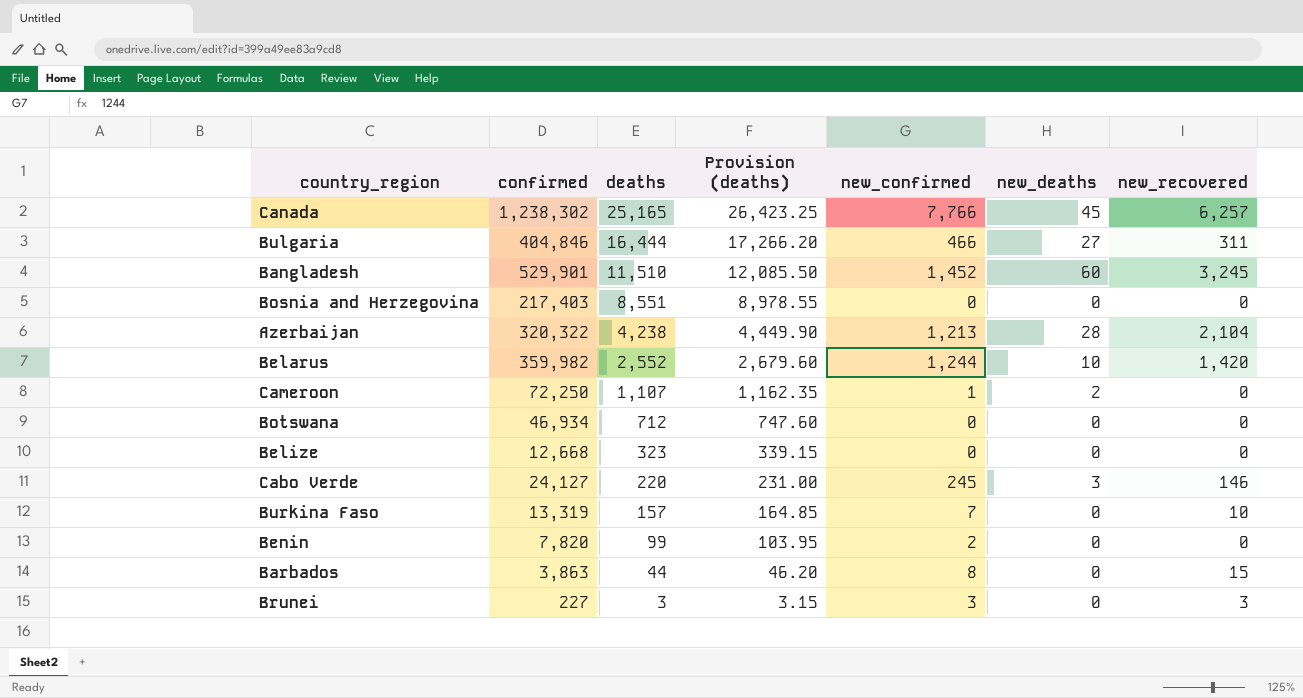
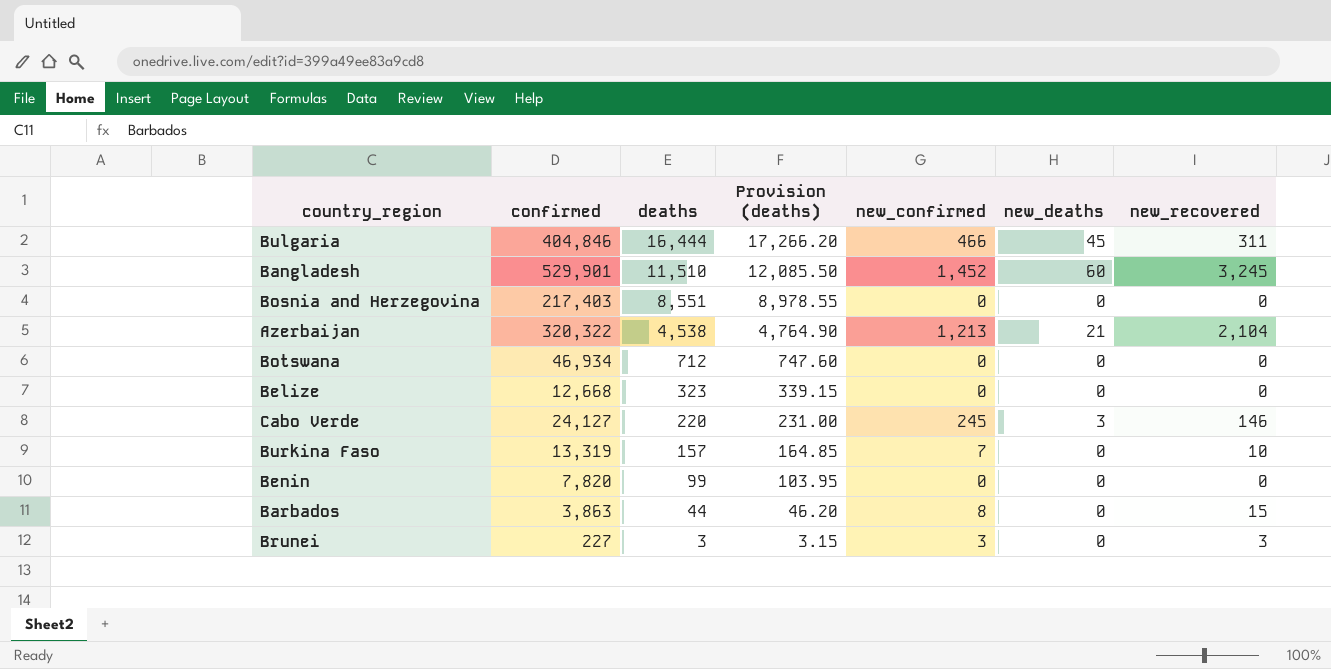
row Canada: 1,238,302 | 25,165 | 26,423.25 | 7,766 | 45 | 6,257 -> none
row Belarus: 359,982 | 2,552 | 2,679.60 | 1,244 | 10 | 1,420 -> none
row Cameroon: 72,250 | 1,107 | 1,162.35 | 1 | 2 | 0 -> none
Bulgaria | new_deaths: 27 -> 45
Azerbaijan | deaths: 4,238 -> 4,538
Azerbaijan | Provision (deaths): 4,449.90 -> 4,764.90
Azerbaijan | new_deaths: 28 -> 21
Benin | new_confirmed: 2 -> 0

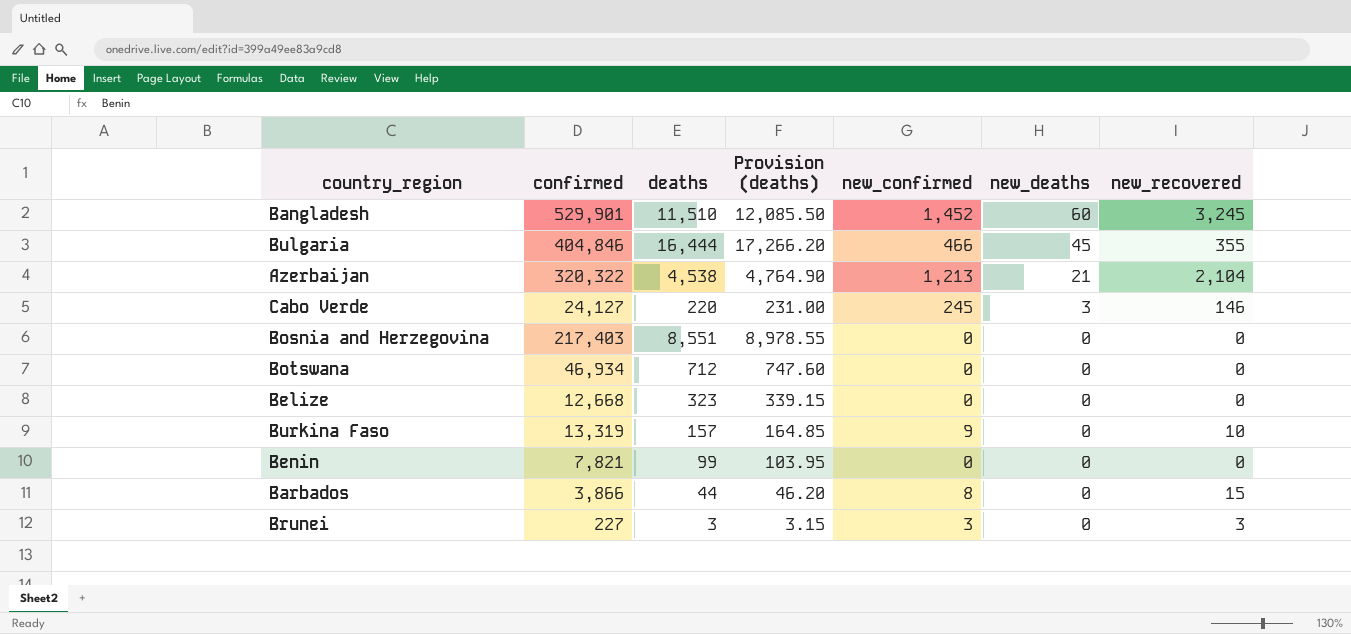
row order: deaths descending -> new_deaths descending
Bulgaria | new_recovered: 311 -> 355
Burkina Faso | new_confirmed: 7 -> 9
Benin | confirmed: 7,820 -> 7,821
Barbados | confirmed: 3,863 -> 3,866

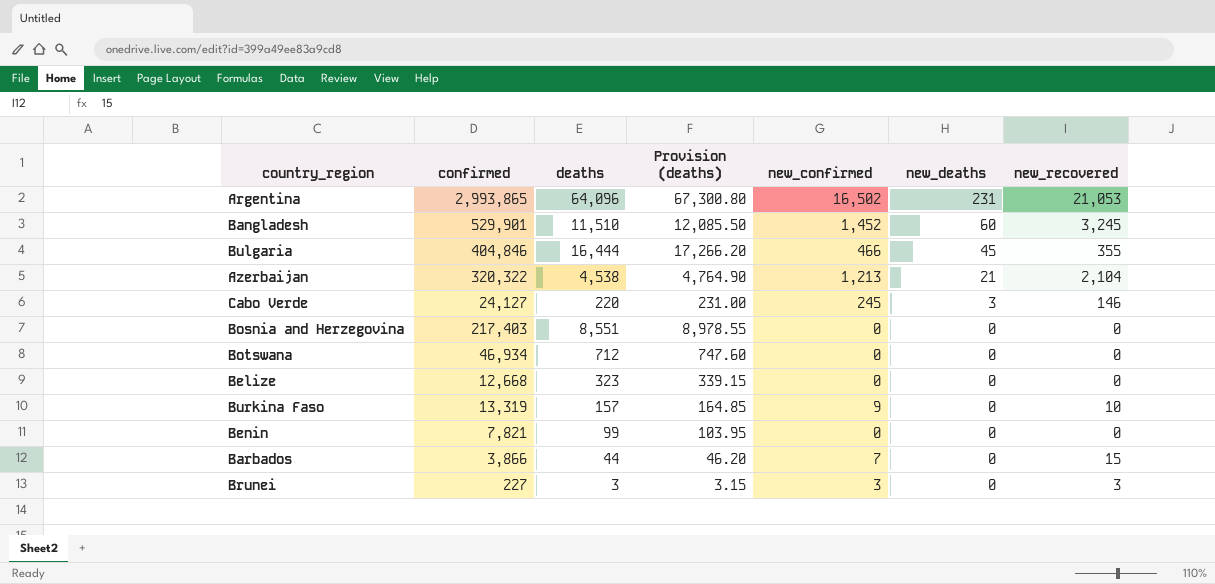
row Argentina: none -> 2,993,865 | 64,096 | 67,300.80 | 16,502 | 231 | 21,053
Barbados | new_confirmed: 8 -> 7

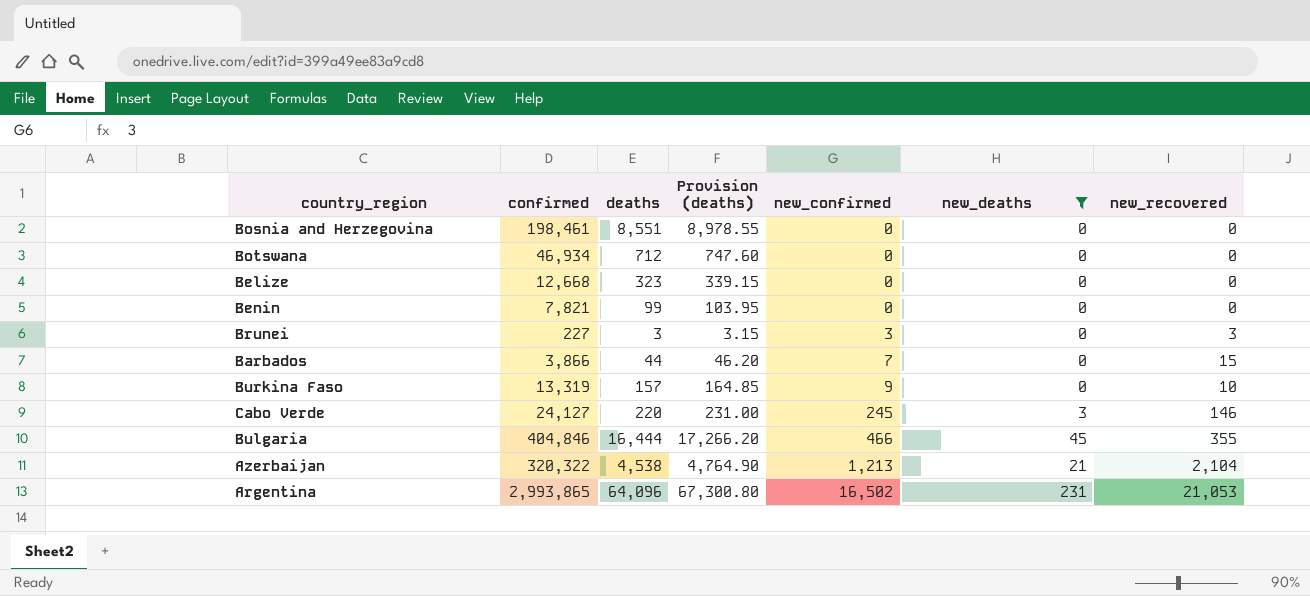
filter: none -> new_deaths != 60
row order: new_deaths descending -> new_confirmed ascending
Bosnia and Herzegovina | confirmed: 217,403 -> 198,461

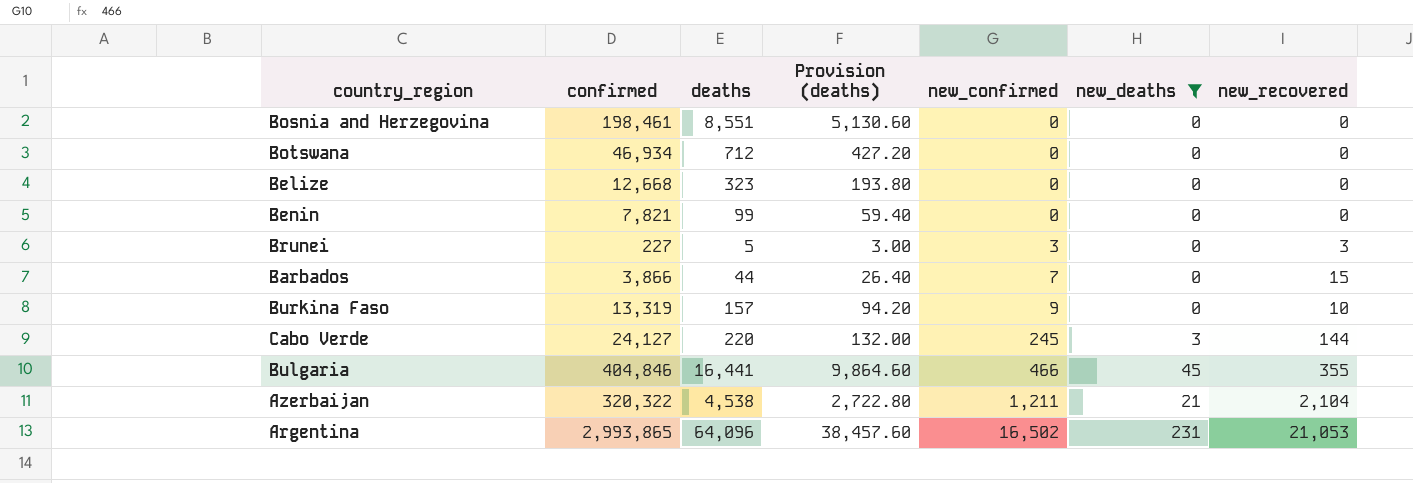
column Provision (deaths) | formula: [deaths] * 1.05 -> [deaths] * 0.6
Brunei | deaths: 3 -> 5
Cabo Verde | new_recovered: 146 -> 144
Bulgaria | deaths: 16,444 -> 16,441
Azerbaijan | new_confirmed: 1,213 -> 1,211

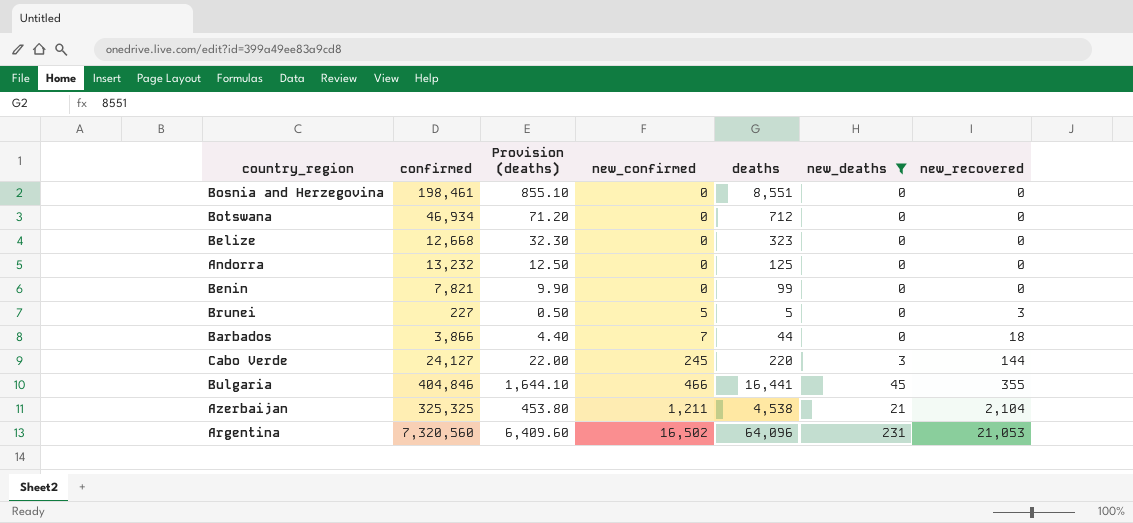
column Provision (deaths) | formula: [deaths] * 0.6 -> [deaths] * 0.1
column deaths | position: 3 -> 5
row Burkina Faso: 13,319 | 157 | 94.20 | 9 | 0 | 10 -> none
row Andorra: none -> 13,232 | 12.50 | 0 | 125 | 0 | 0
Brunei | new_confirmed: 3 -> 5
Barbados | new_recovered: 15 -> 18
Azerbaijan | confirmed: 320,322 -> 325,325
Argentina | confirmed: 2,993,865 -> 7,320,560

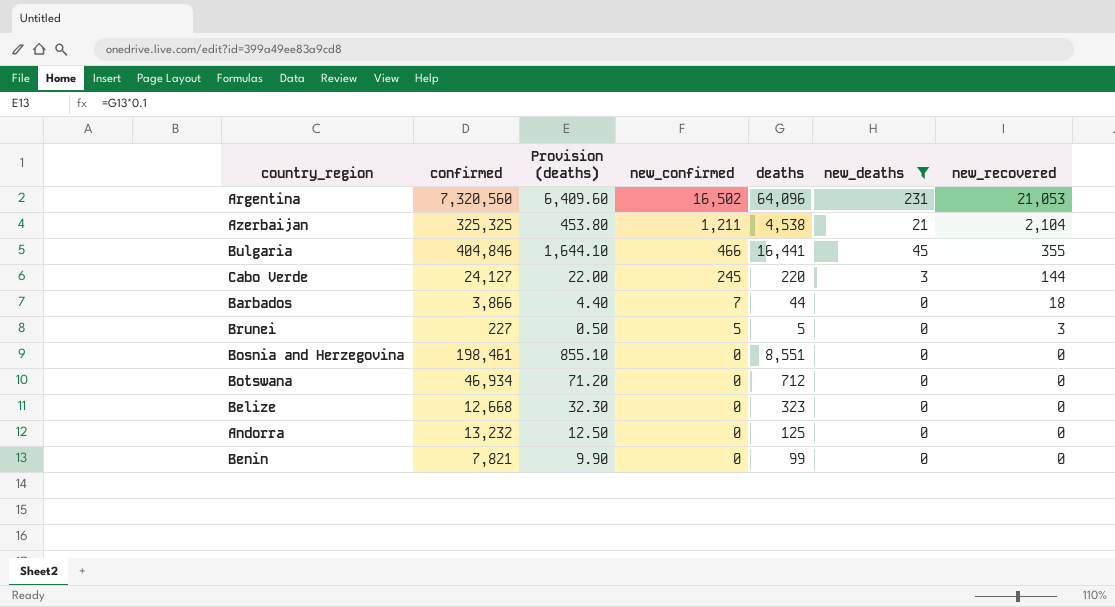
row order: new_confirmed ascending -> new_confirmed descending

